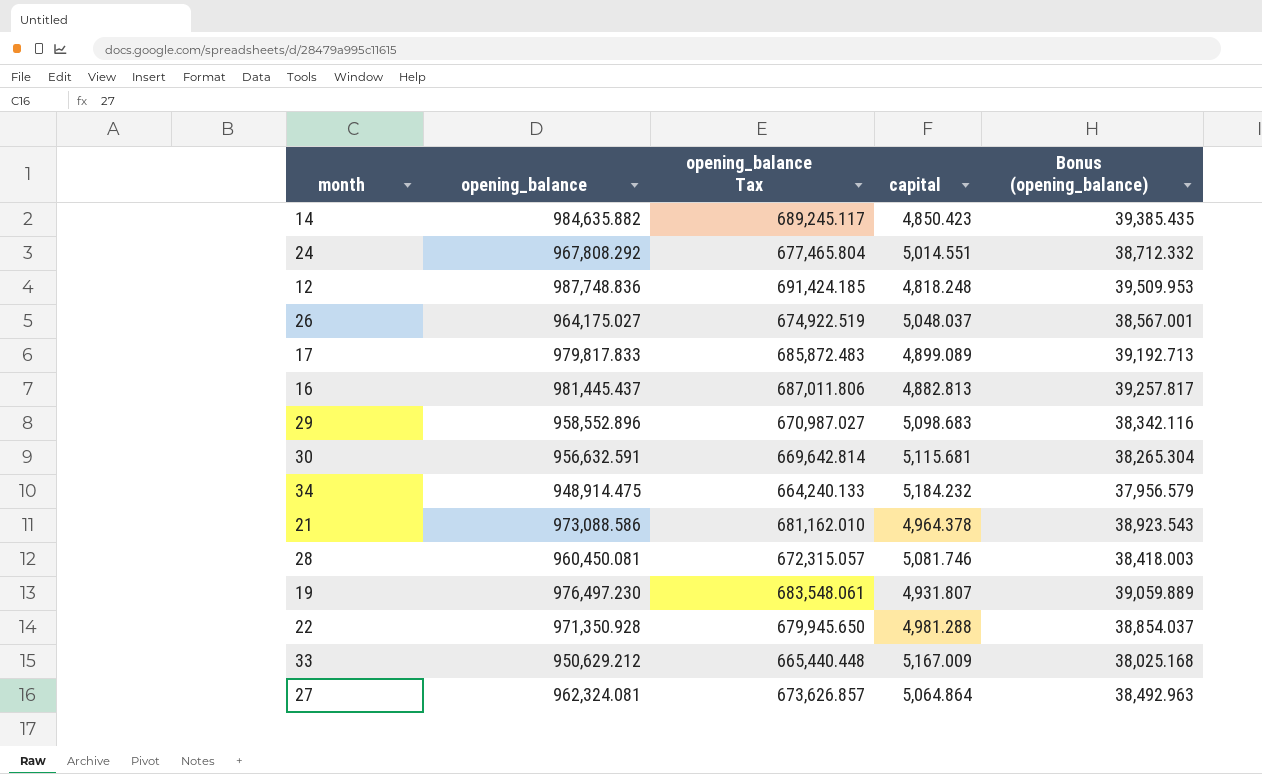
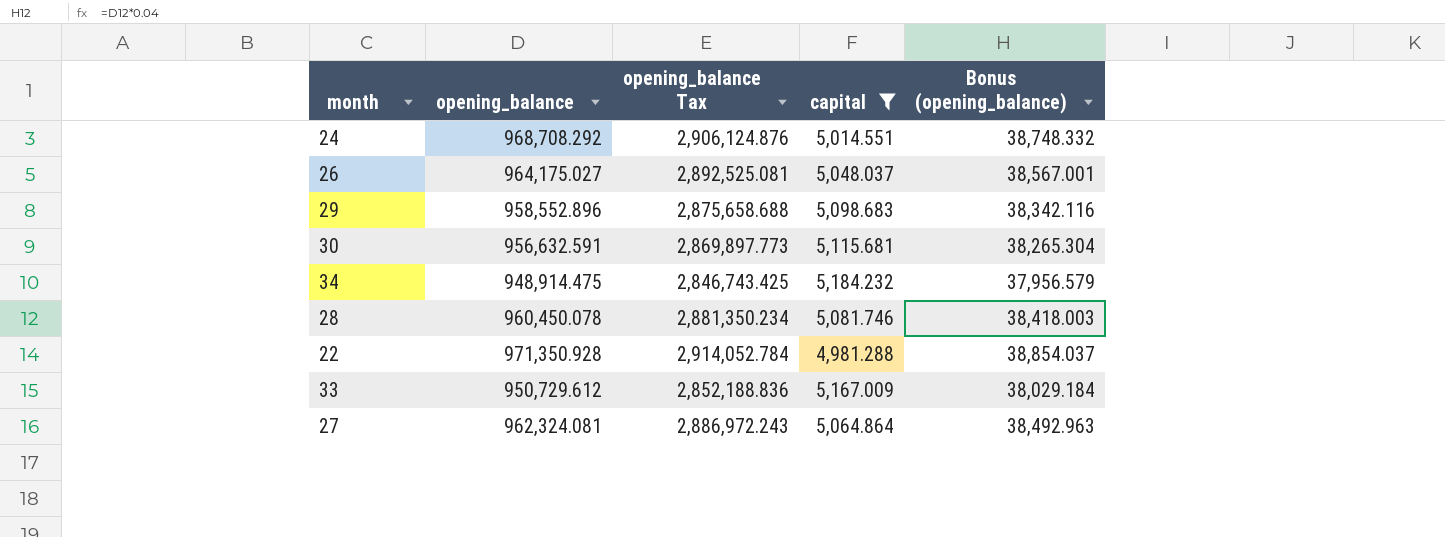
filter: none -> capital >= 4,981.288
column opening_balance Tax | formula: [opening_balance] * 0.7 -> [opening_balance] * 3
24 | opening_balance: 967,808.292 -> 968,708.292
24 | Bonus (opening_balance): 38,712.332 -> 38,748.332
28 | opening_balance: 960,450.081 -> 960,450.078
33 | opening_balance: 950,629.212 -> 950,729.612
33 | Bonus (opening_balance): 38,025.168 -> 38,029.184

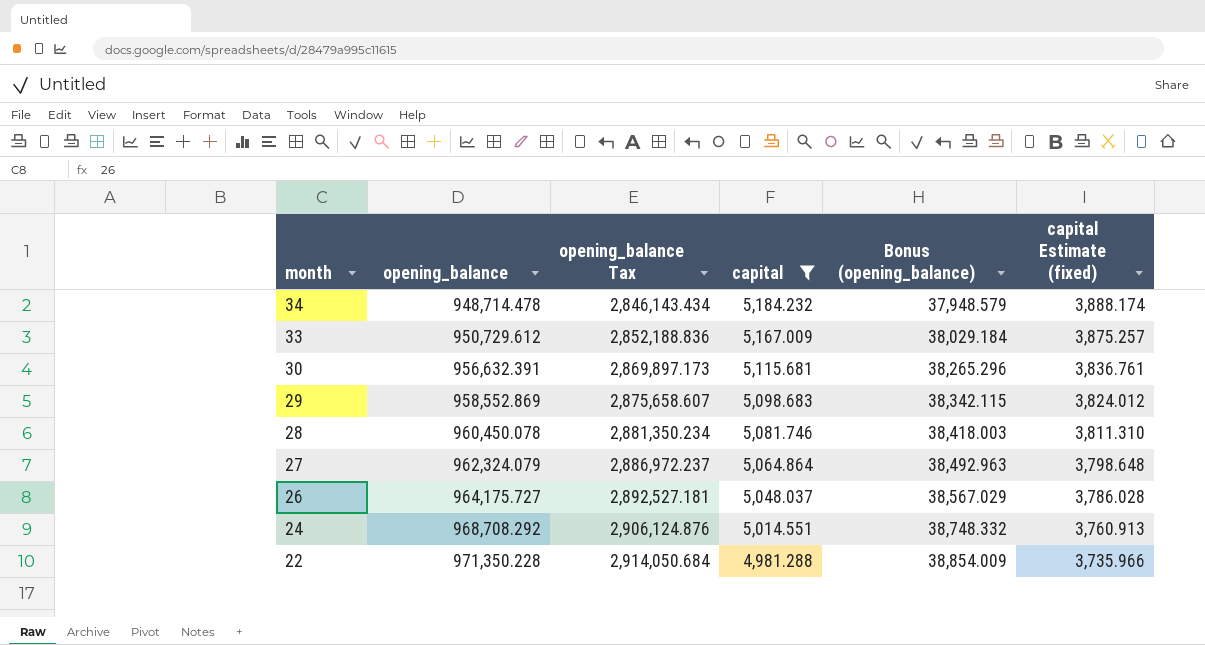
row order: none -> month descending
column capital Estimate (fixed) | formula: none -> [capital] * 0.75
34 | opening_balance: 948,914.475 -> 948,714.478
34 | opening_balance Tax: 2,846,743.425 -> 2,846,143.434
34 | Bonus (opening_balance): 37,956.579 -> 37,948.579
30 | opening_balance: 956,632.591 -> 956,632.391
30 | opening_balance Tax: 2,869,897.773 -> 2,869,897.173
30 | Bonus (opening_balance): 38,265.304 -> 38,265.296
29 | opening_balance: 958,552.896 -> 958,552.869
29 | opening_balance Tax: 2,875,658.688 -> 2,875,658.607
29 | Bonus (opening_balance): 38,342.116 -> 38,342.115
27 | opening_balance: 962,324.081 -> 962,324.079
27 | opening_balance Tax: 2,886,972.243 -> 2,886,972.237
26 | opening_balance: 964,175.027 -> 964,175.727
26 | opening_balance Tax: 2,892,525.081 -> 2,892,527.181
26 | Bonus (opening_balance): 38,567.001 -> 38,567.029
22 | opening_balance: 971,350.928 -> 971,350.228
22 | opening_balance Tax: 2,914,052.784 -> 2,914,050.684
22 | Bonus (opening_balance): 38,854.037 -> 38,854.009

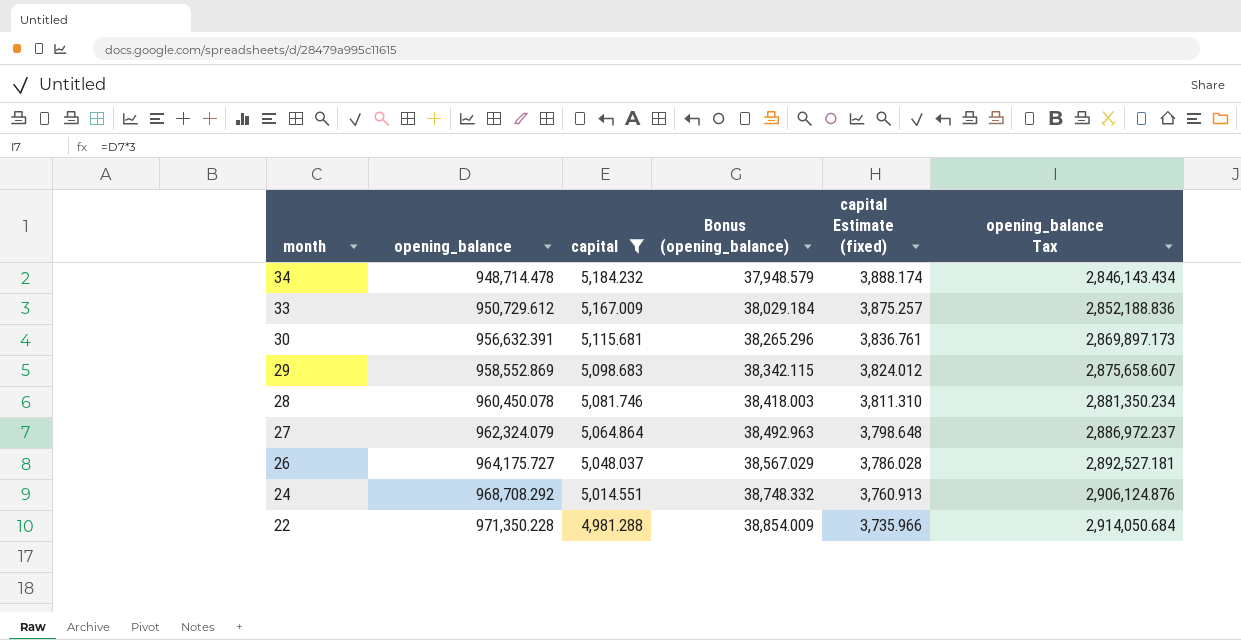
column opening_balance Tax | position: 3 -> 6

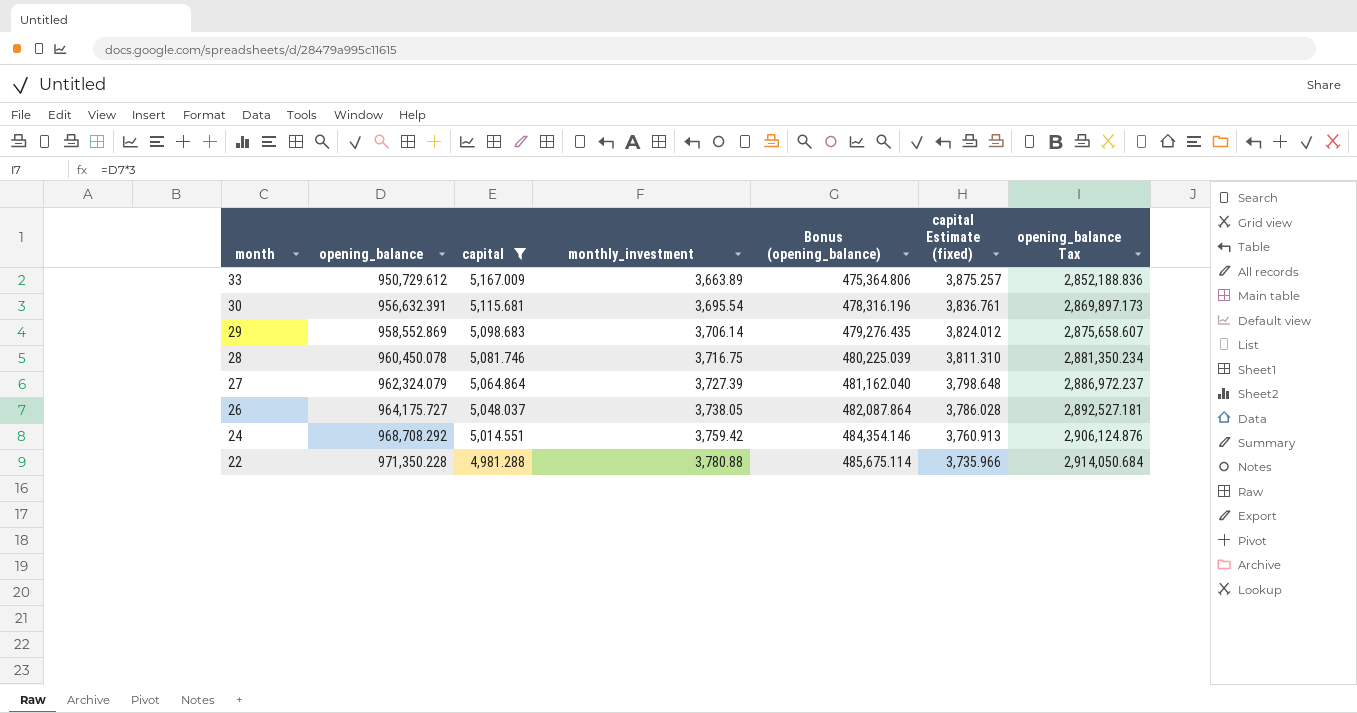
column monthly_investment | position: none -> 4
column Bonus (opening_balance) | formula: [opening_balance] * 0.04 -> [opening_balance] * 0.5
row 34: 948,714.478 | 5,184.232 | 37,948.579 | 3,888.174 | 2,846,143.434 -> none

